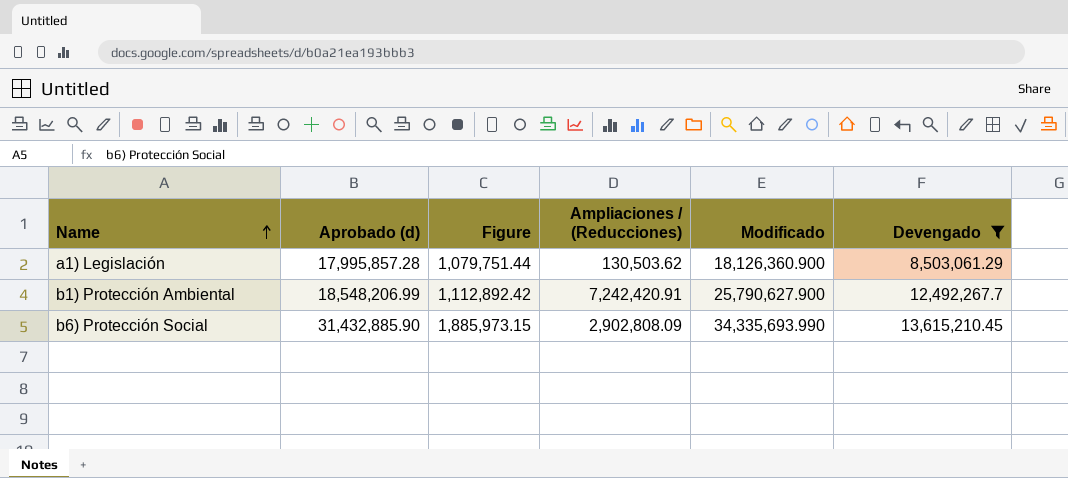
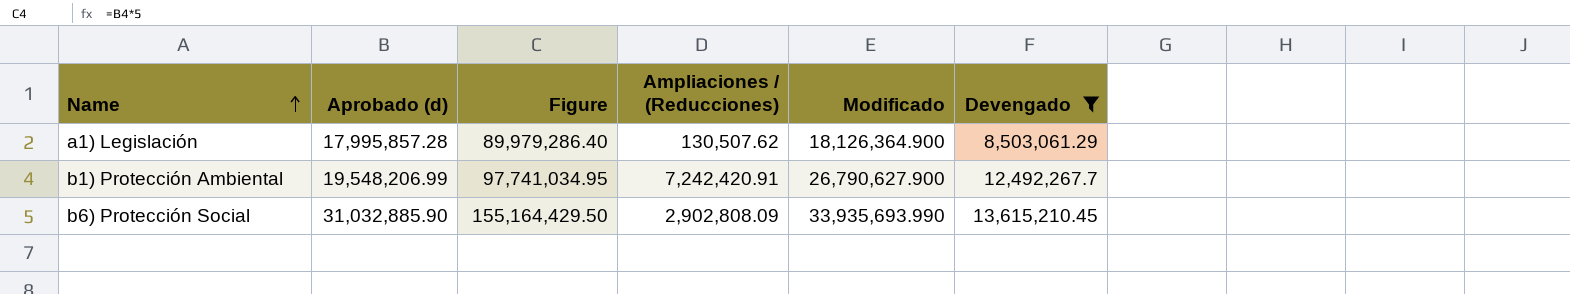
column Figure | formula: [Aprobado (d)] * 0.06 -> [Aprobado (d)] * 5
a1) Legislación | Ampliaciones / (Reducciones): 130,503.62 -> 130,507.62
a1) Legislación | Modificado: 18,126,360.900 -> 18,126,364.900
b1) Protección Ambiental | Aprobado (d): 18,548,206.99 -> 19,548,206.99
b1) Protección Ambiental | Modificado: 25,790,627.900 -> 26,790,627.900
b6) Protección Social | Aprobado (d): 31,432,885.90 -> 31,032,885.90
b6) Protección Social | Modificado: 34,335,693.990 -> 33,935,693.990

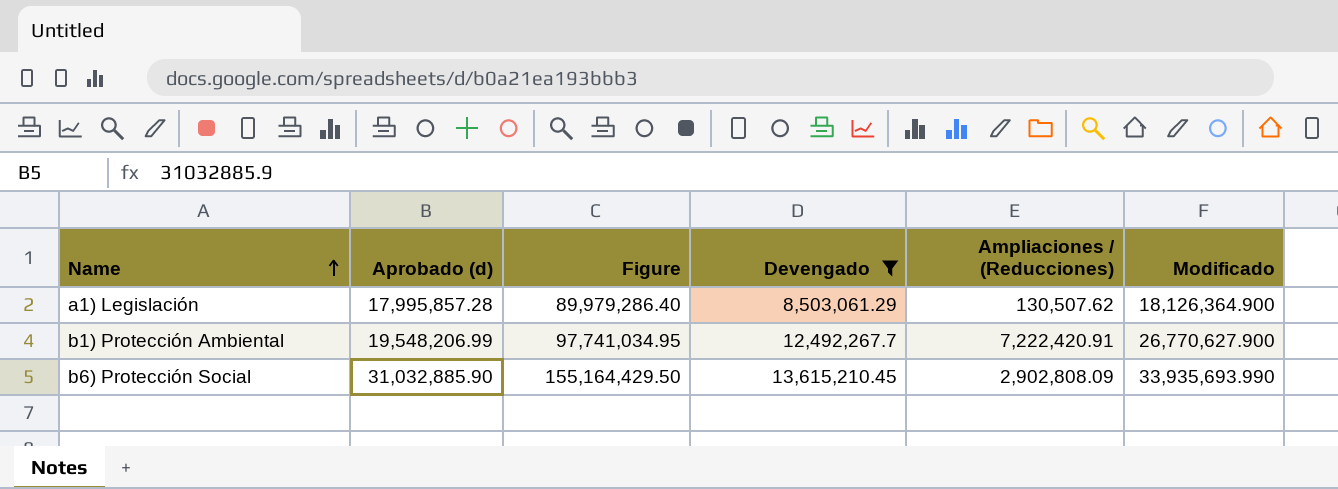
column Devengado | position: 6 -> 4
b1) Protección Ambiental | Ampliaciones / (Reducciones): 7,242,420.91 -> 7,222,420.91
b1) Protección Ambiental | Modificado: 26,790,627.900 -> 26,770,627.900

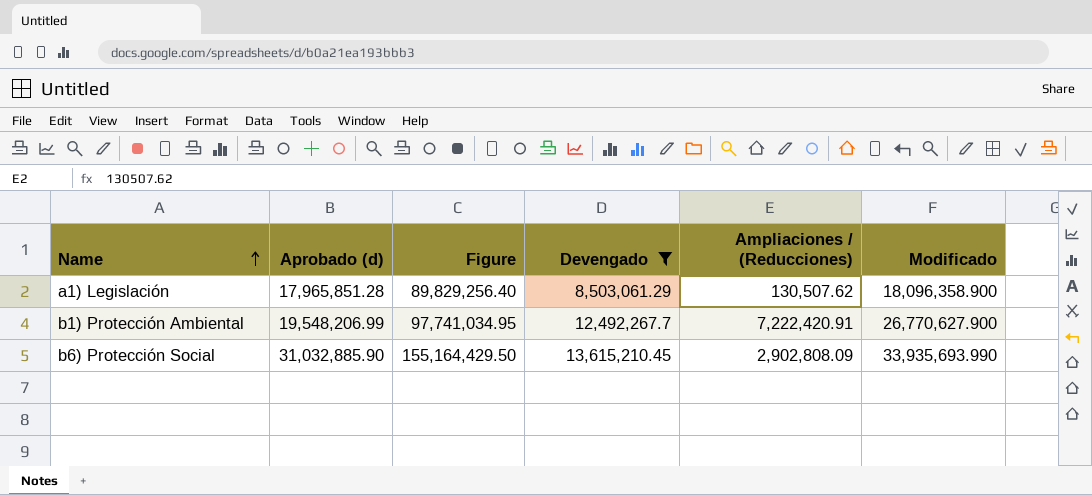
a1) Legislación | Aprobado (d): 17,995,857.28 -> 17,965,851.28
a1) Legislación | Figure: 89,979,286.40 -> 89,829,256.40
a1) Legislación | Modificado: 18,126,364.900 -> 18,096,358.900

